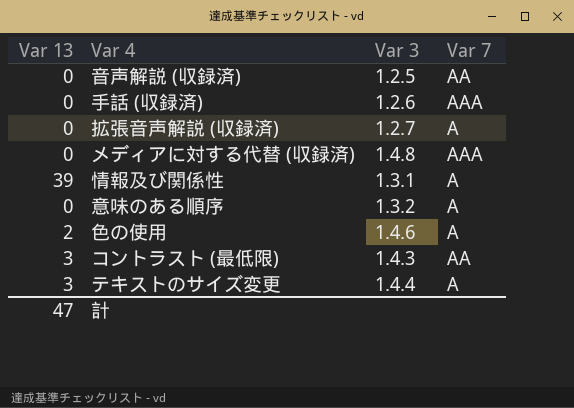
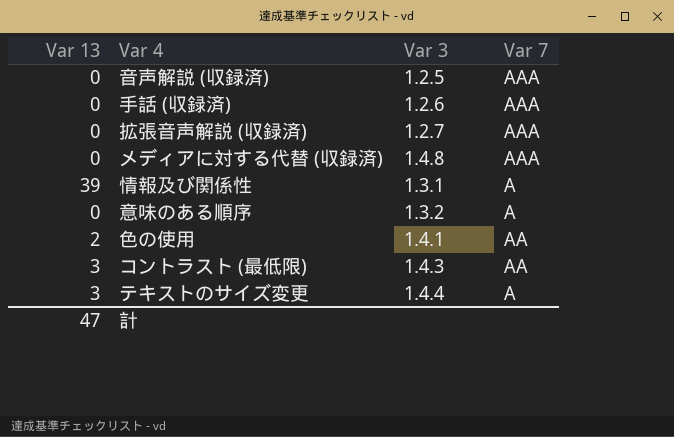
音声解説 (収録済) | Var 7: AA -> AAA
拡張音声解説 (収録済) | Var 7: A -> AAA
色の使用 | Var 3: 1.4.6 -> 1.4.1
色の使用 | Var 7: A -> AA

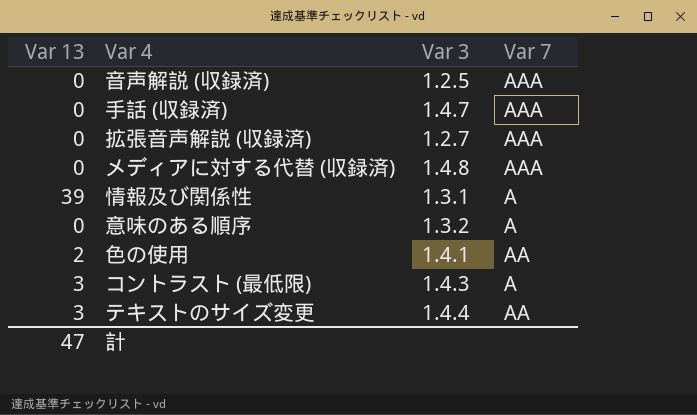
手話 (収録済) | Var 3: 1.2.6 -> 1.4.7
コントラスト (最低限) | Var 7: AA -> A
テキストのサイズ変更 | Var 7: A -> AA

